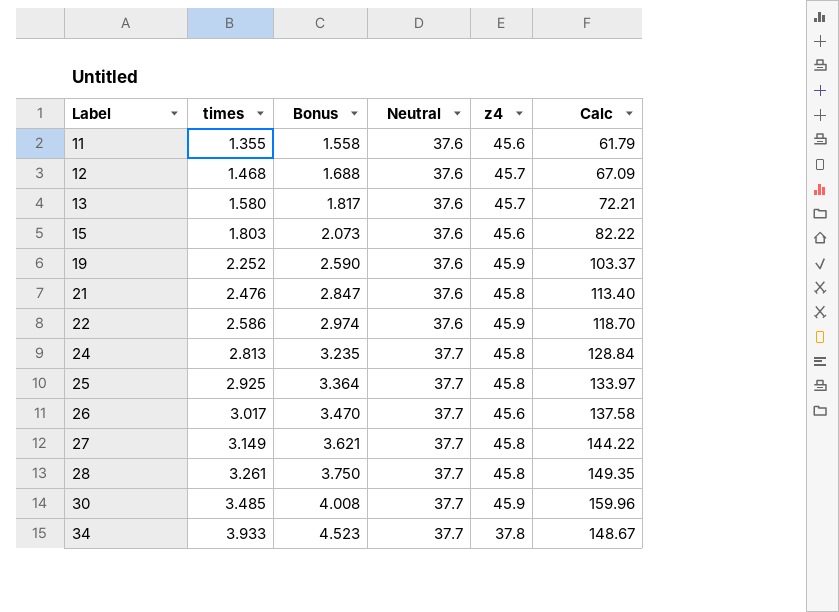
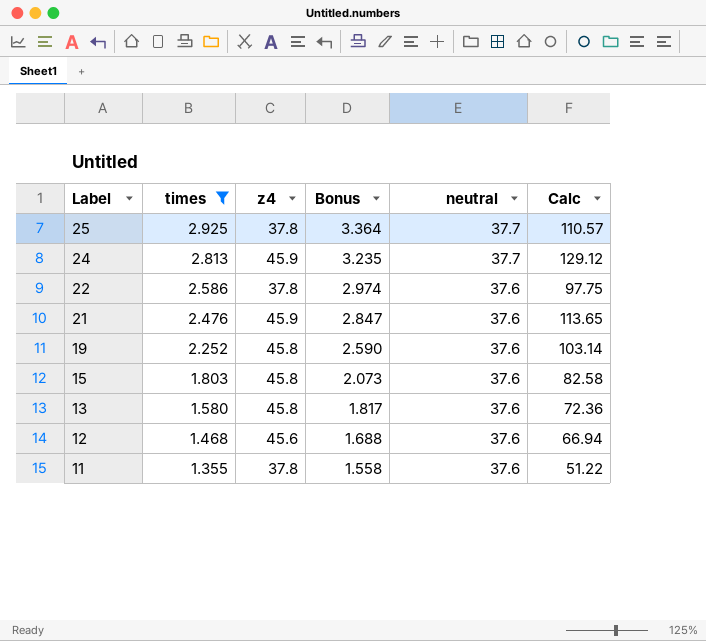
filter: none -> times <= 2.925
row order: Label ascending -> Label descending
column z4 | position: 5 -> 3
column name: Neutral -> neutral
25 | z4: 45.8 -> 37.8
25 | Calc: 133.97 -> 110.57
24 | z4: 45.8 -> 45.9
24 | Calc: 128.84 -> 129.12
22 | z4: 45.9 -> 37.8
22 | Calc: 118.70 -> 97.75
21 | z4: 45.8 -> 45.9
21 | Calc: 113.40 -> 113.65
19 | z4: 45.9 -> 45.8
19 | Calc: 103.37 -> 103.14
15 | z4: 45.6 -> 45.8
15 | Calc: 82.22 -> 82.58
13 | z4: 45.7 -> 45.8
13 | Calc: 72.21 -> 72.36
12 | z4: 45.7 -> 45.6
12 | Calc: 67.09 -> 66.94
11 | z4: 45.6 -> 37.8
11 | Calc: 61.79 -> 51.22

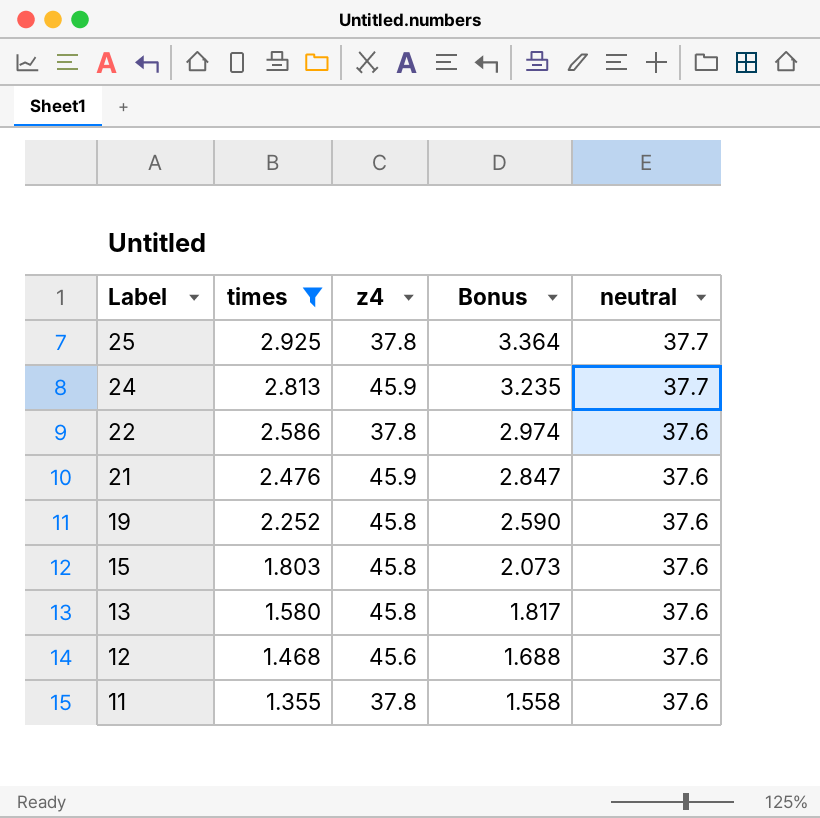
column Calc | formula: [times] * [z4] -> none

